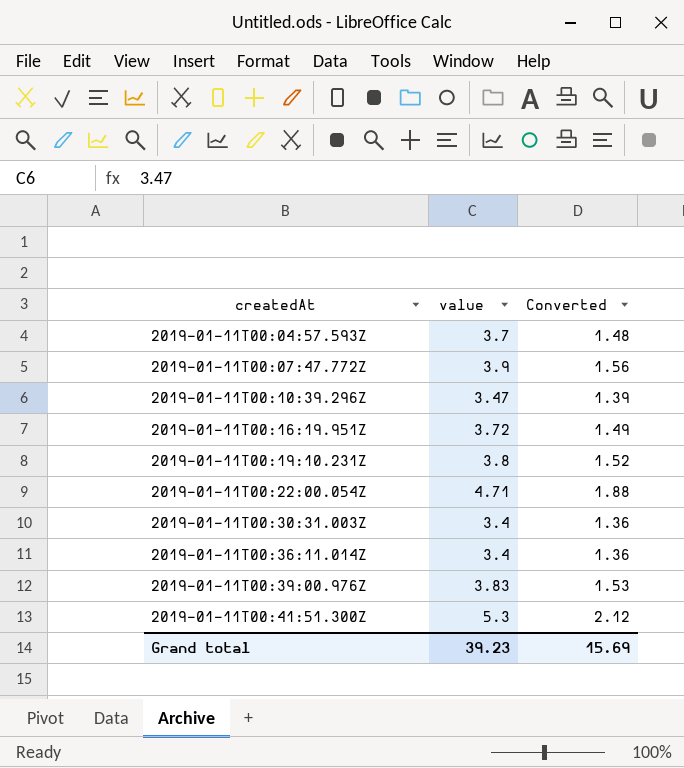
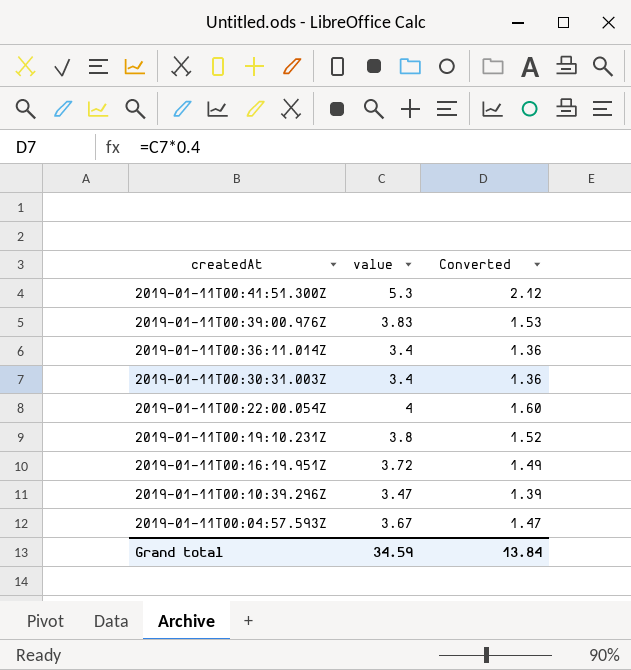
row order: createdAt ascending -> createdAt descending
row 2019-01-11T00:07:47.772Z: 3.9 | 1.56 -> none
2019-01-11T00:22:00.054Z | value: 4.71 -> 4
2019-01-11T00:22:00.054Z | Converted: 1.88 -> 1.60
2019-01-11T00:04:57.593Z | value: 3.7 -> 3.67
2019-01-11T00:04:57.593Z | Converted: 1.48 -> 1.47
Grand total | value: 39.23 -> 34.59
Grand total | Converted: 15.69 -> 13.84

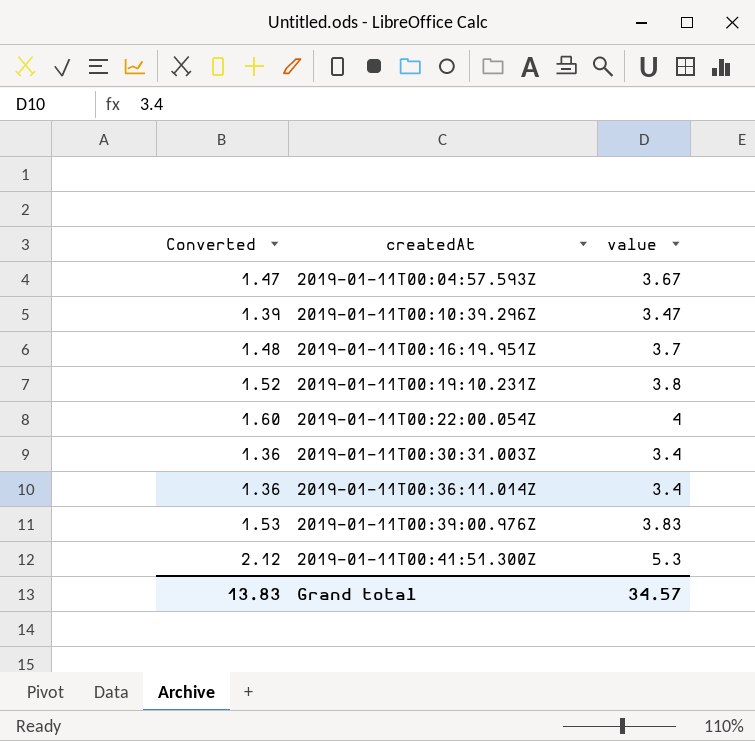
row order: createdAt descending -> createdAt ascending
column Converted | position: 3 -> 1
2019-01-11T00:16:19.951Z | Converted: 1.49 -> 1.48
2019-01-11T00:16:19.951Z | value: 3.72 -> 3.7
Grand total | Converted: 13.84 -> 13.83
Grand total | value: 34.59 -> 34.57

